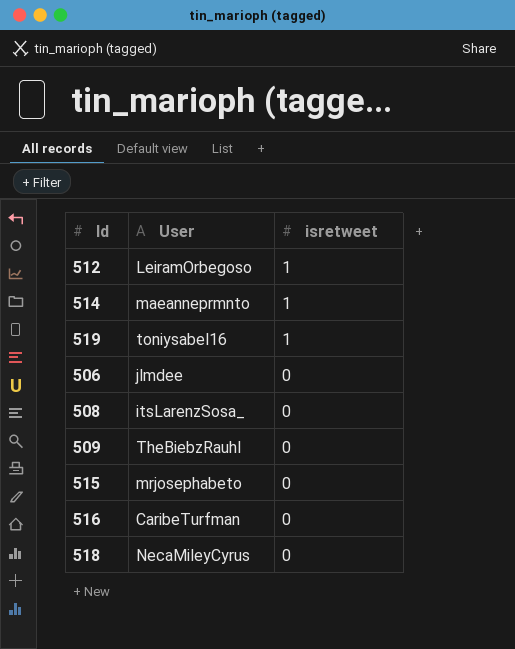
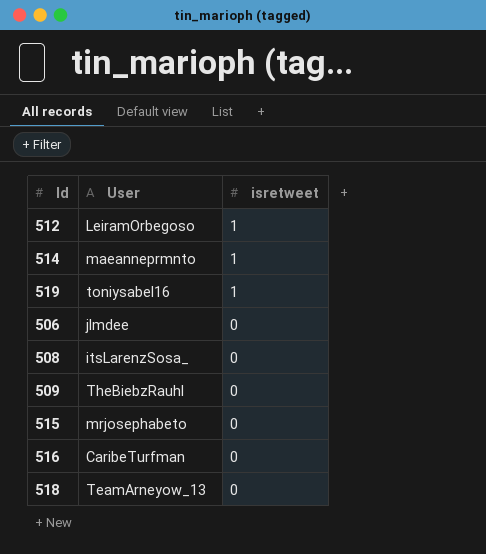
518 | User: NecaMileyCyrus -> TeamArneyow_13

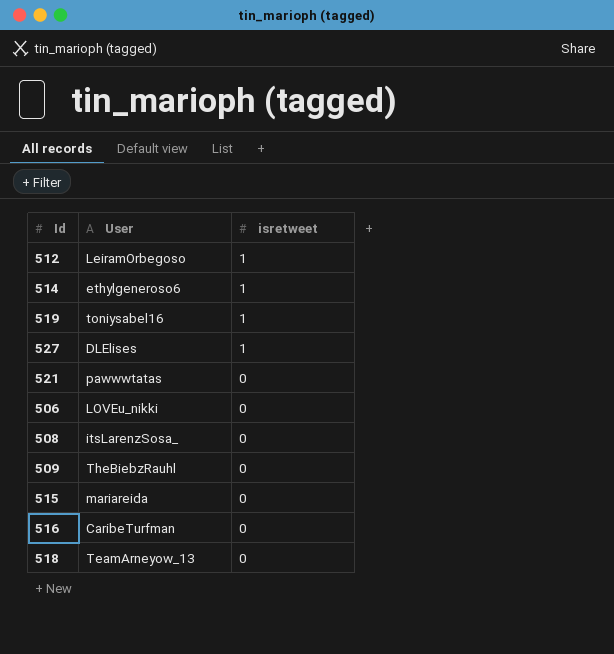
514 | User: maeanneprmnto -> ethylgeneroso6
row 527: none -> DLElises | 1
row 521: none -> pawwwtatas | 0
506 | User: jlmdee -> LOVEu_nikki
515 | User: mrjosephabeto -> mariareida

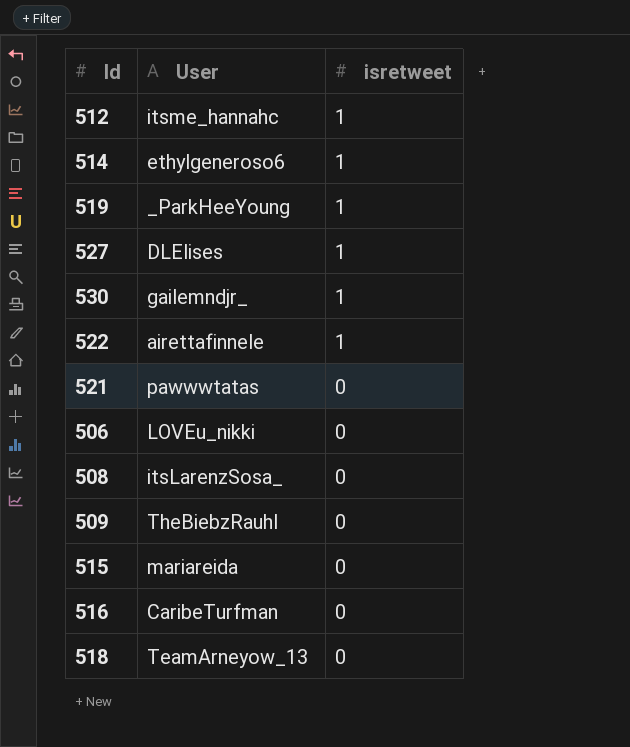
512 | User: LeiramOrbegoso -> itsme_hannahc
519 | User: toniysabel16 -> _ParkHeeYoung
row 530: none -> gailemndjr_ | 1
row 522: none -> airettafinnele | 1

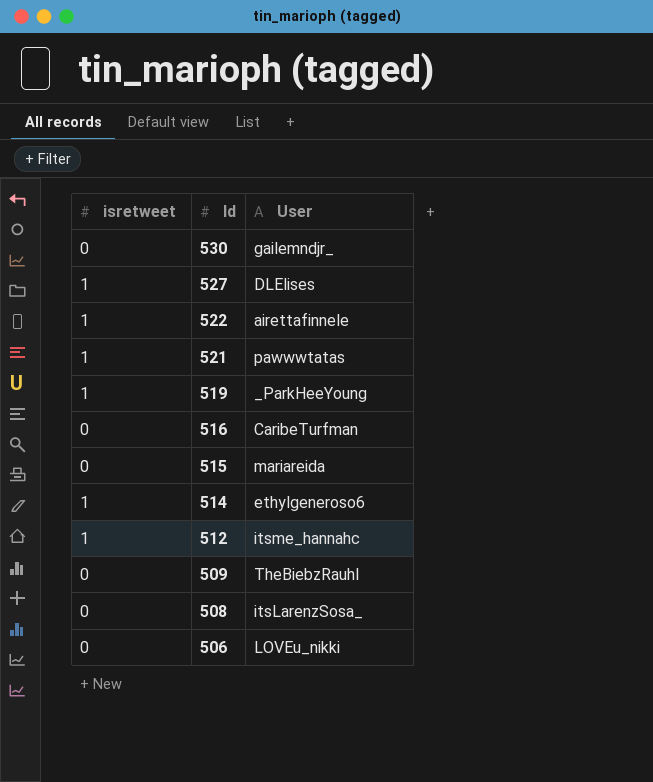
row order: isretweet descending -> Id descending
column isretweet | position: 3 -> 1
row 518: TeamArneyow_13 | 0 -> none
530 | isretweet: 1 -> 0
521 | isretweet: 0 -> 1

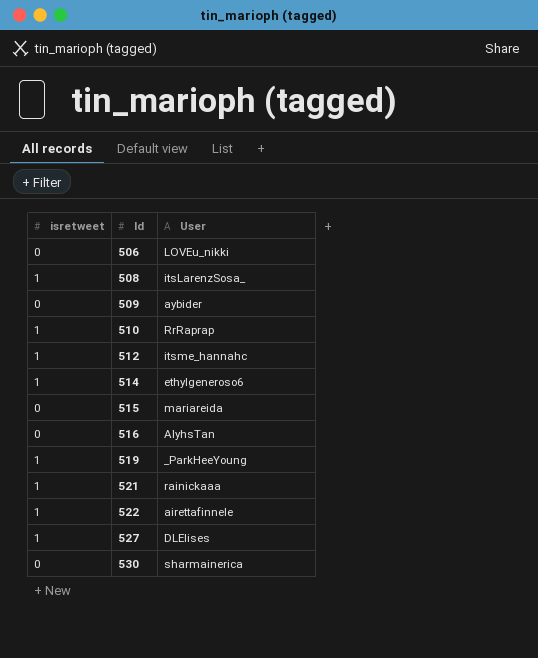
row order: Id descending -> Id ascending
508 | isretweet: 0 -> 1
509 | User: TheBiebzRauhl -> aybider
row 510: none -> 1 | RrRaprap
516 | User: CaribeTurfman -> AlyhsTan
521 | User: pawwwtatas -> rainickaaa
530 | User: gailemndjr_ -> sharmainerica

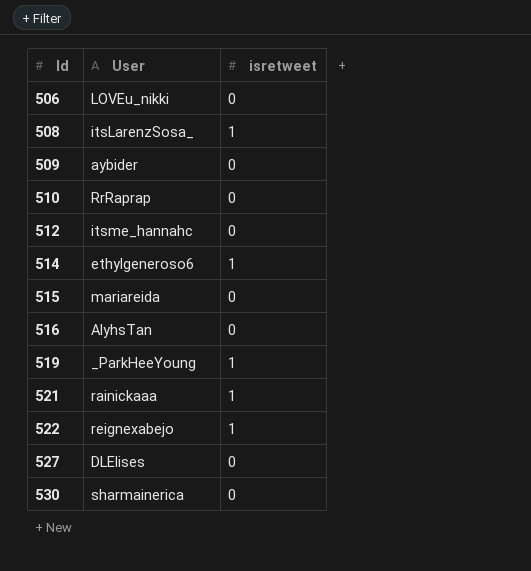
column isretweet | position: 1 -> 3
510 | isretweet: 1 -> 0
512 | isretweet: 1 -> 0
522 | User: airettafinnele -> reignexabejo
527 | isretweet: 1 -> 0

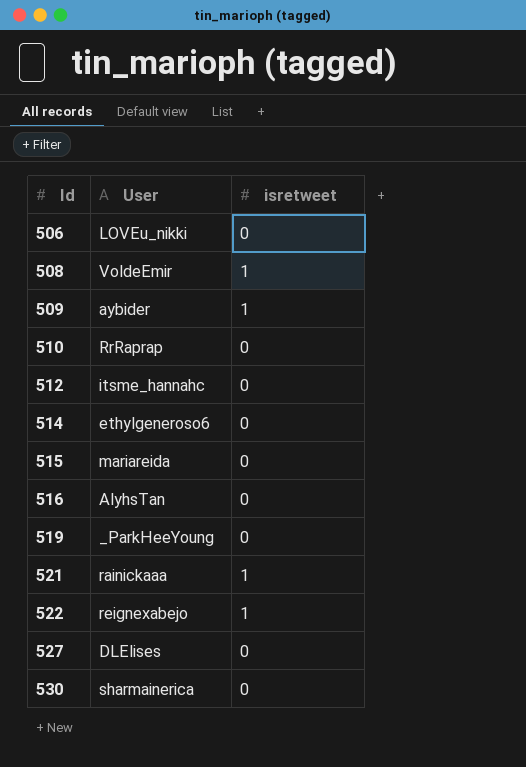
508 | User: itsLarenzSosa_ -> VoldeEmir
509 | isretweet: 0 -> 1
514 | isretweet: 1 -> 0
519 | isretweet: 1 -> 0

